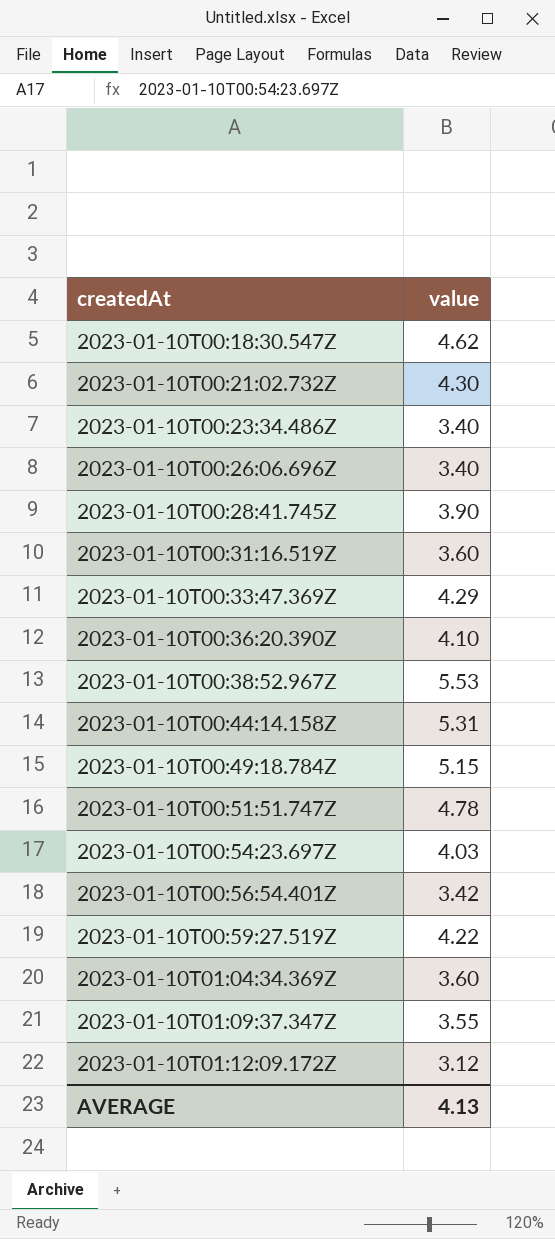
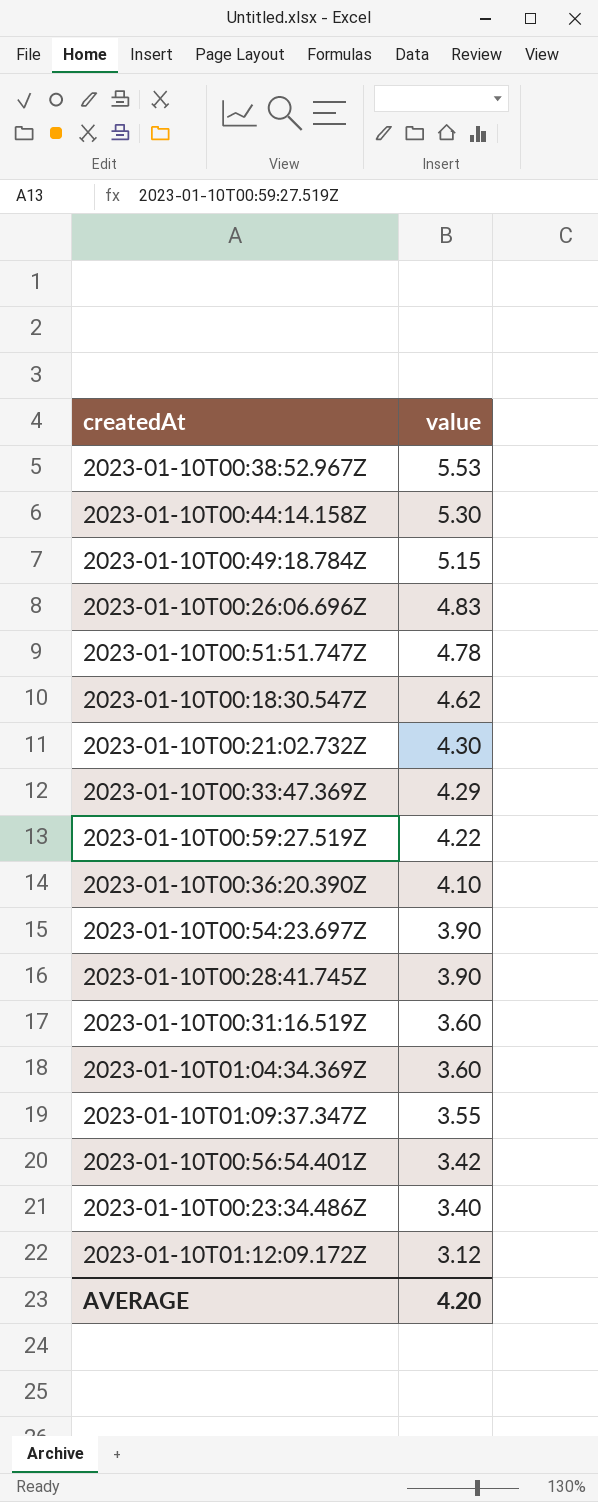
row order: createdAt ascending -> value descending
2023-01-10T00:44:14.158Z | value: 5.31 -> 5.30
2023-01-10T00:26:06.696Z | value: 3.40 -> 4.83
2023-01-10T00:54:23.697Z | value: 4.03 -> 3.90
AVERAGE | value: 4.13 -> 4.20

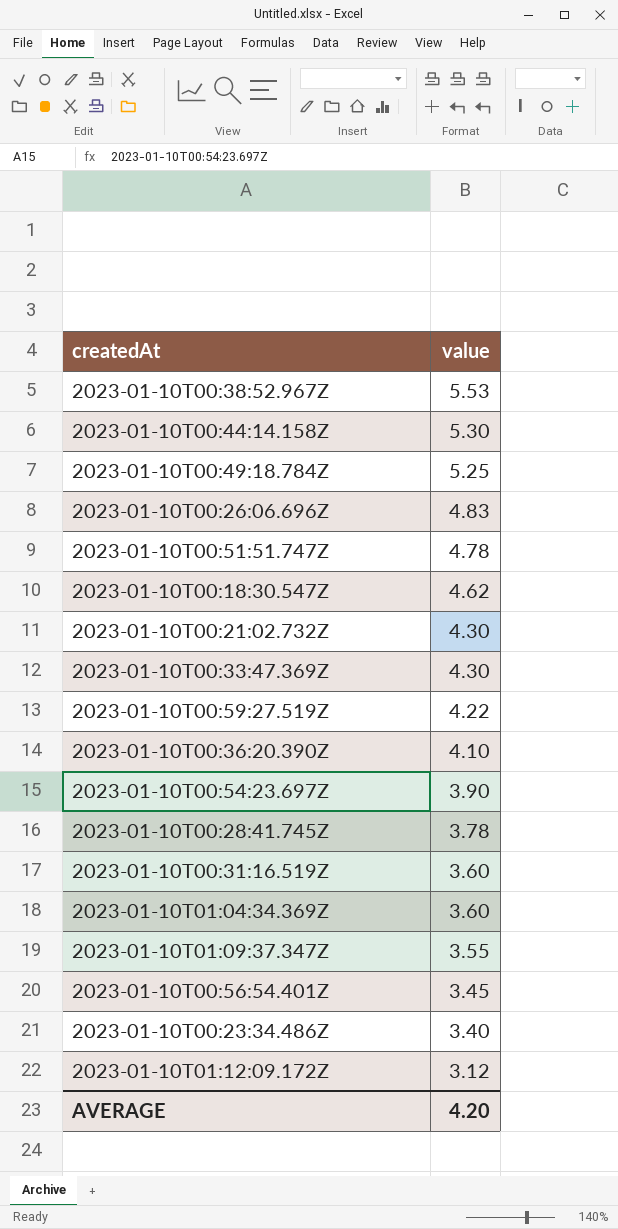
2023-01-10T00:49:18.784Z | value: 5.15 -> 5.25
2023-01-10T00:33:47.369Z | value: 4.29 -> 4.30
2023-01-10T00:28:41.745Z | value: 3.90 -> 3.78
2023-01-10T00:56:54.401Z | value: 3.42 -> 3.45

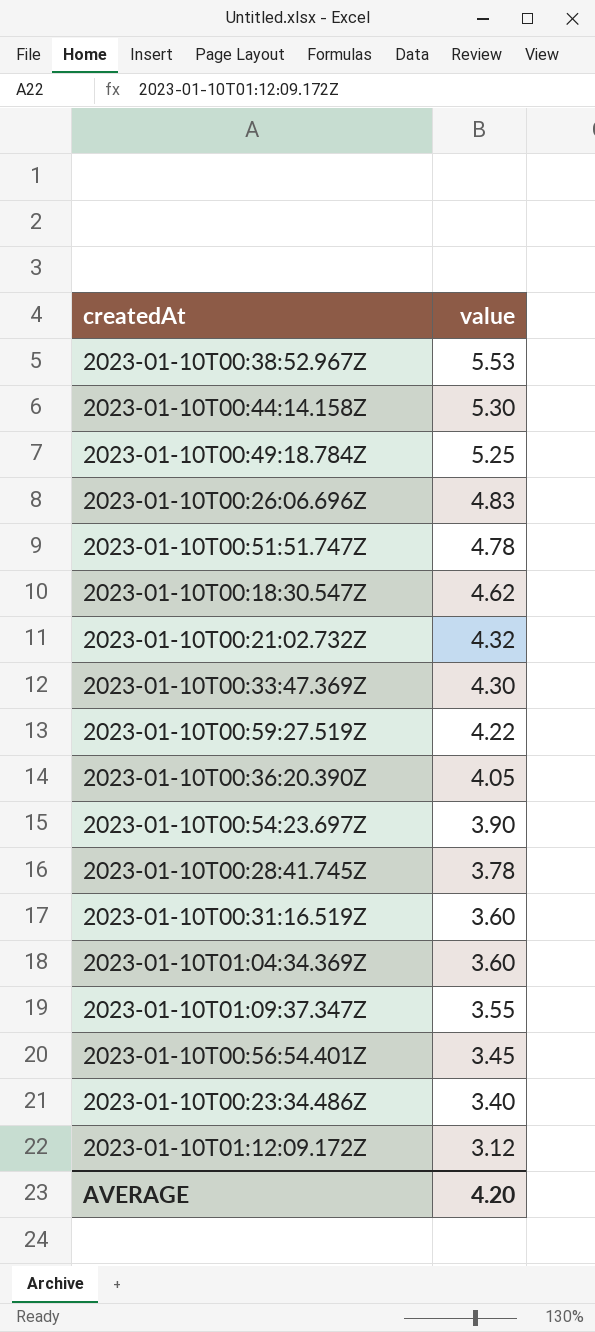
2023-01-10T00:21:02.732Z | value: 4.30 -> 4.32
2023-01-10T00:36:20.390Z | value: 4.10 -> 4.05

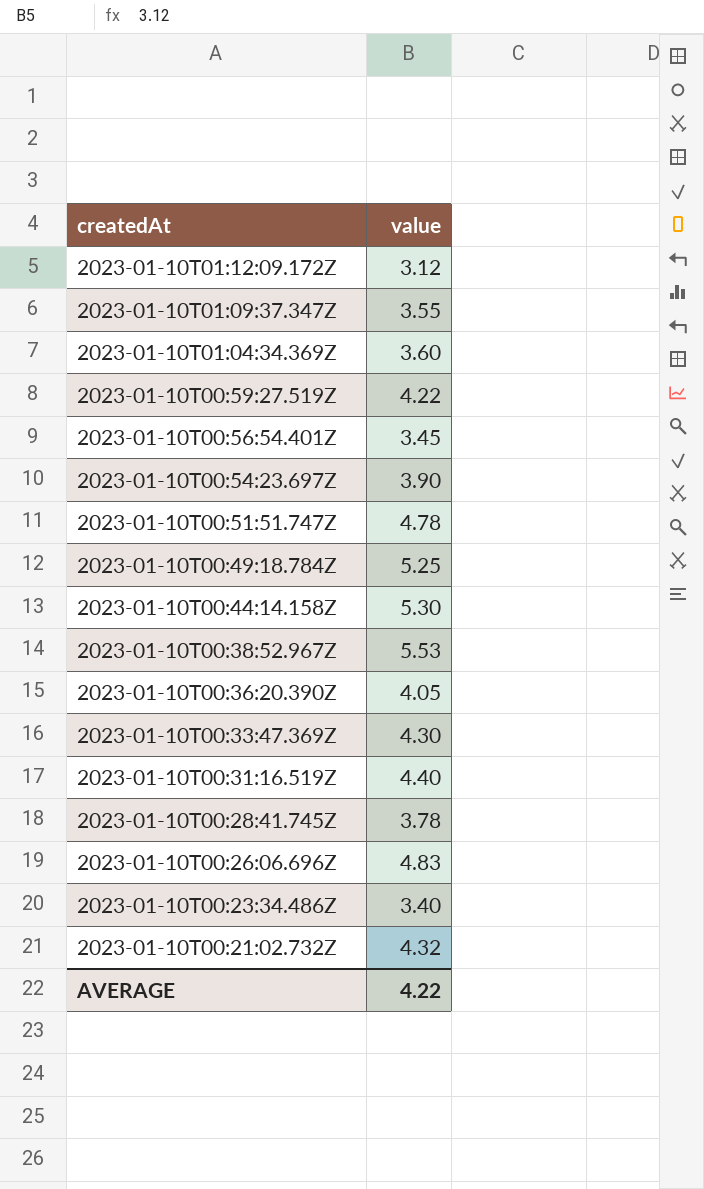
row order: value descending -> createdAt descending
row 2023-01-10T00:18:30.547Z: 4.62 -> none
2023-01-10T00:31:16.519Z | value: 3.60 -> 4.40
AVERAGE | value: 4.20 -> 4.22

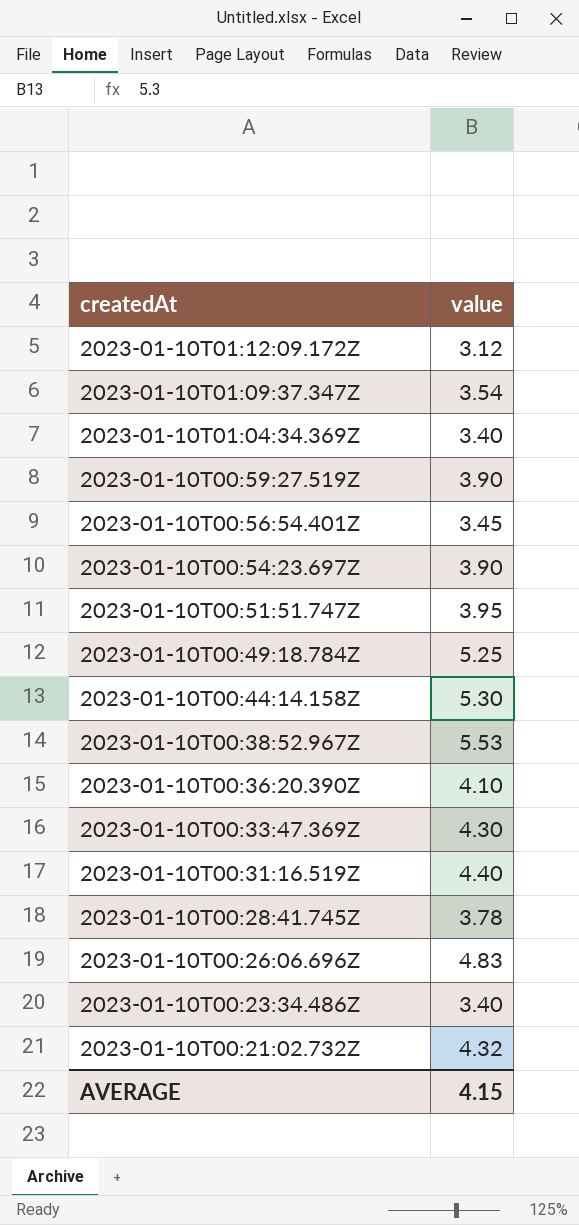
2023-01-10T01:09:37.347Z | value: 3.55 -> 3.54
2023-01-10T01:04:34.369Z | value: 3.60 -> 3.40
2023-01-10T00:59:27.519Z | value: 4.22 -> 3.90
2023-01-10T00:51:51.747Z | value: 4.78 -> 3.95
2023-01-10T00:36:20.390Z | value: 4.05 -> 4.10
AVERAGE | value: 4.22 -> 4.15

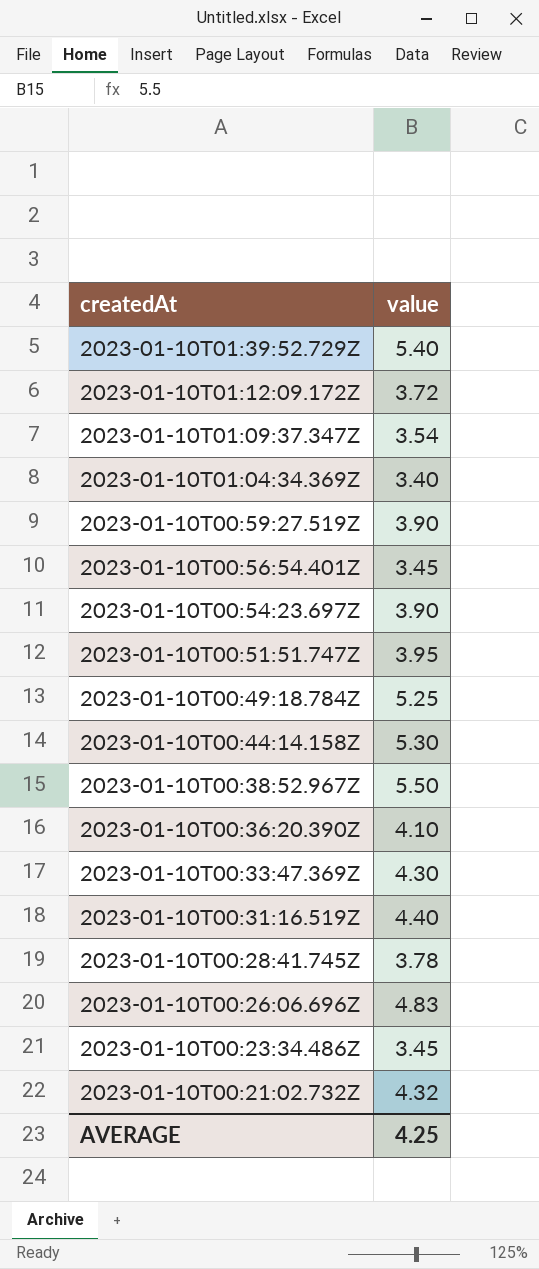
row 2023-01-10T01:39:52.729Z: none -> 5.40
2023-01-10T01:12:09.172Z | value: 3.12 -> 3.72
2023-01-10T00:38:52.967Z | value: 5.53 -> 5.50
2023-01-10T00:23:34.486Z | value: 3.40 -> 3.45
AVERAGE | value: 4.15 -> 4.25

